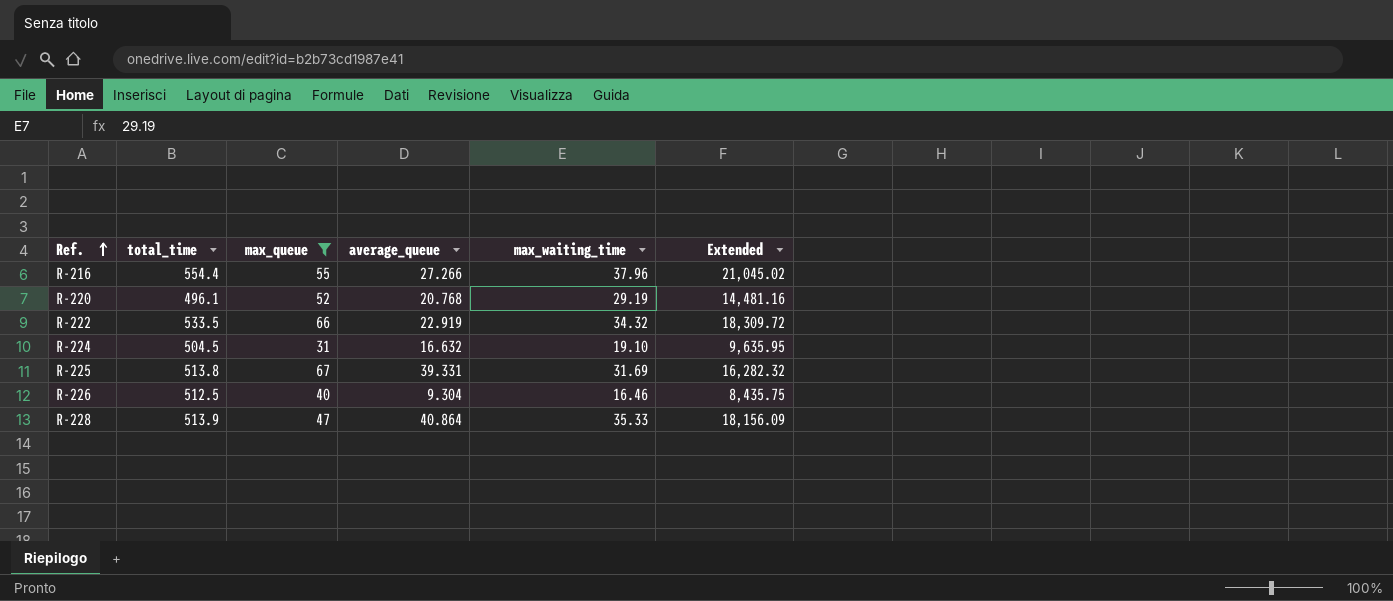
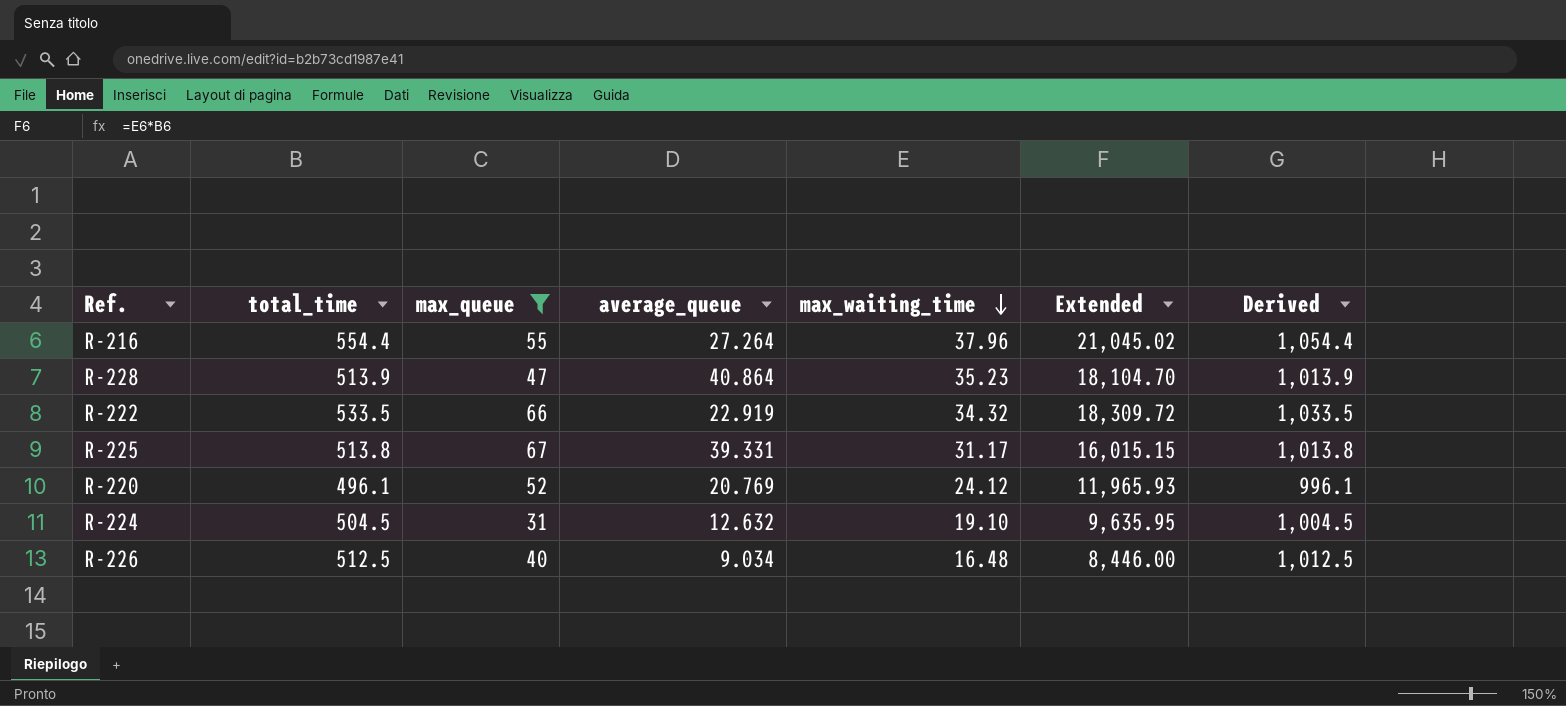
row order: Ref. ascending -> max_waiting_time descending
column Derived | formula: none -> [total_time] + 500
R-216 | average_queue: 27.266 -> 27.264
R-228 | max_waiting_time: 35.33 -> 35.23
R-228 | Extended: 18,156.09 -> 18,104.70
R-225 | max_waiting_time: 31.69 -> 31.17
R-225 | Extended: 16,282.32 -> 16,015.15
R-220 | average_queue: 20.768 -> 20.769
R-220 | max_waiting_time: 29.19 -> 24.12
R-220 | Extended: 14,481.16 -> 11,965.93
R-224 | average_queue: 16.632 -> 12.632
R-226 | average_queue: 9.304 -> 9.034
R-226 | max_waiting_time: 16.46 -> 16.48
R-226 | Extended: 8,435.75 -> 8,446.00

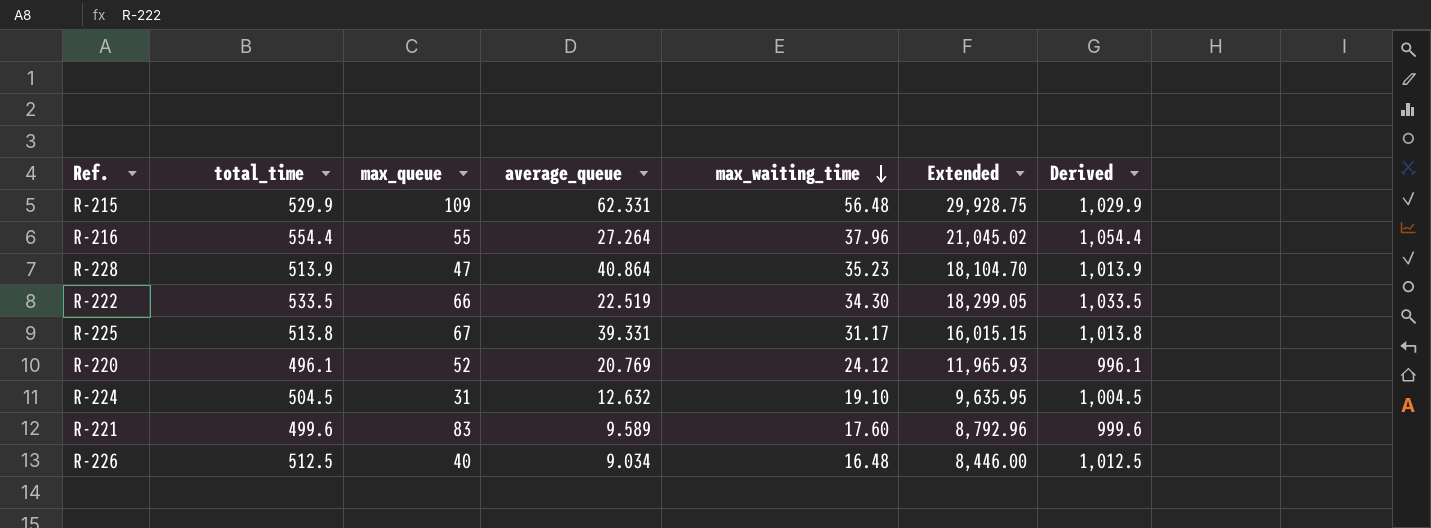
filter: max_queue <= 67 -> none
R-222 | average_queue: 22.919 -> 22.519
R-222 | max_waiting_time: 34.32 -> 34.30
R-222 | Extended: 18,309.72 -> 18,299.05

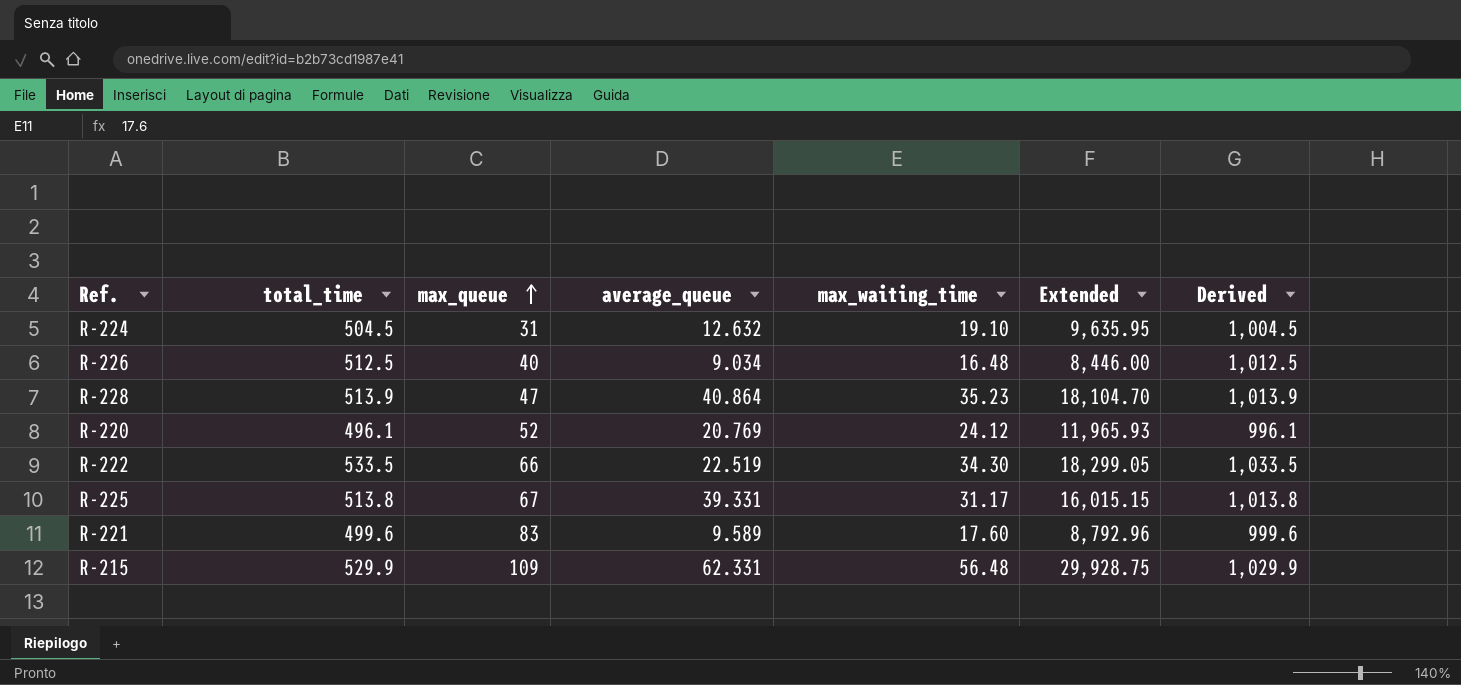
row order: max_waiting_time descending -> max_queue ascending
row R-216: 554.4 | 55 | 27.264 | 37.96 | 21,045.02 | 1,054.4 -> none

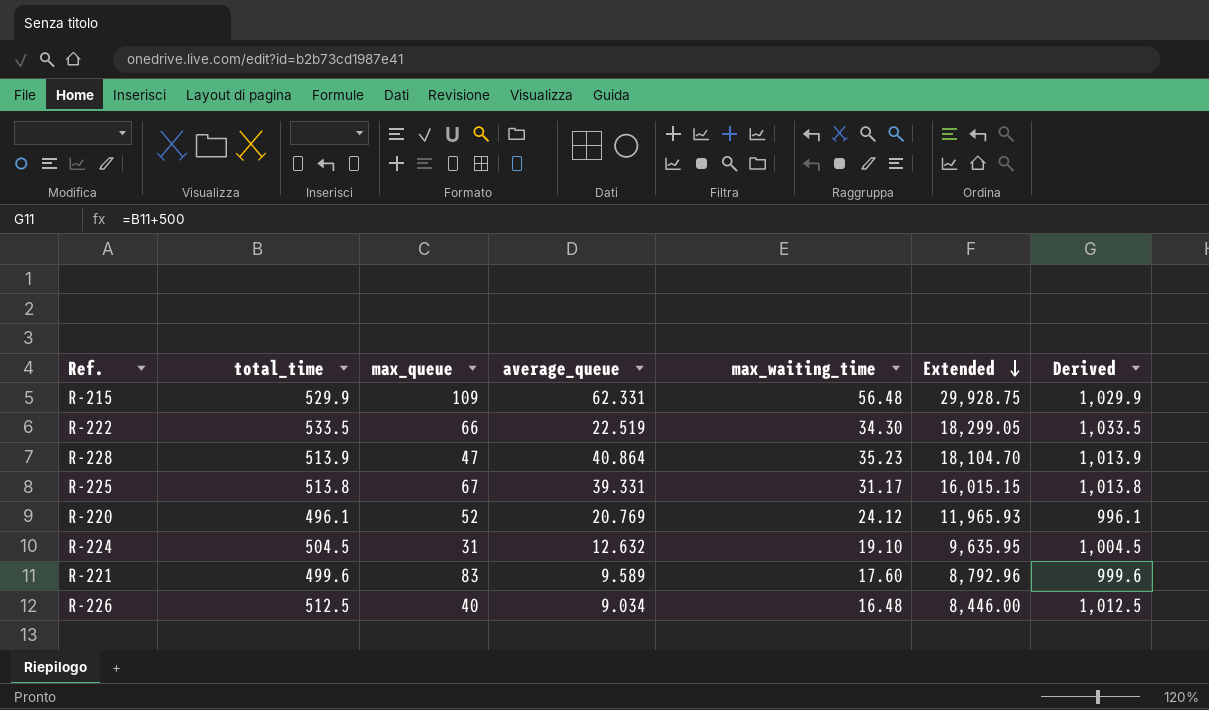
row order: max_queue ascending -> Extended descending

